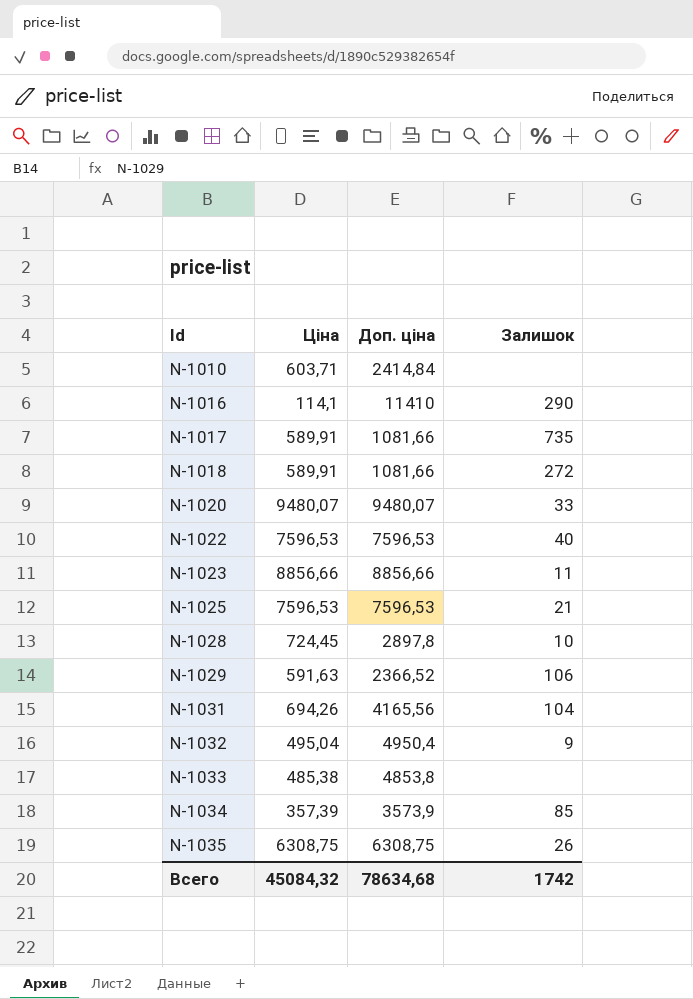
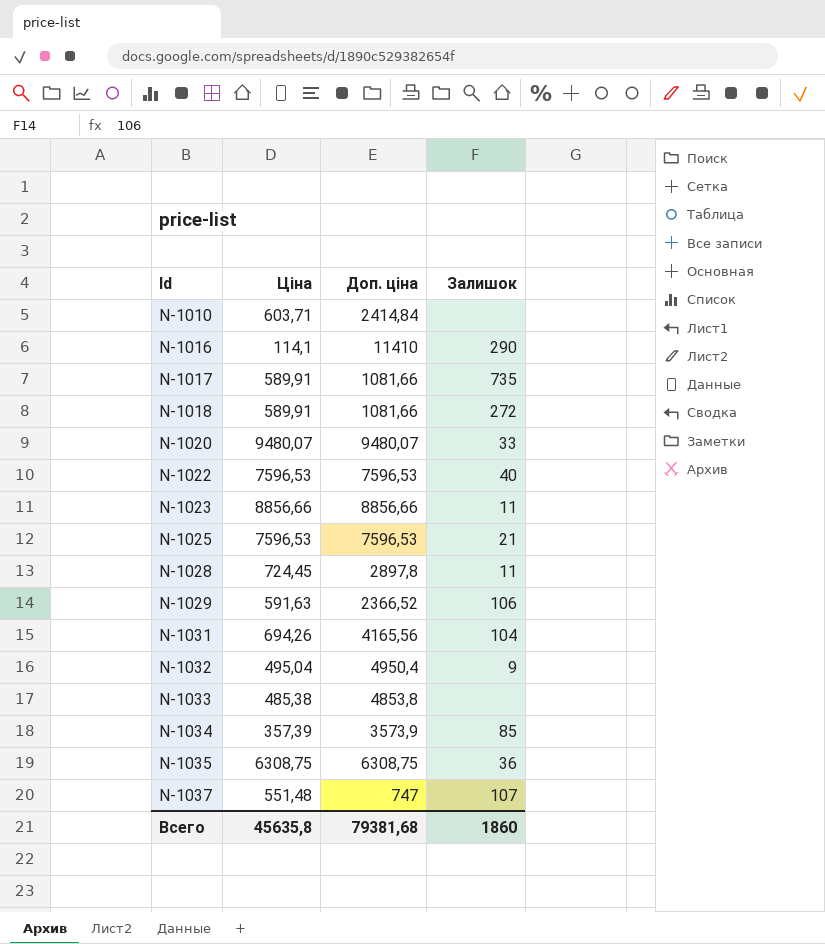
N-1028 | Залишок: 10 -> 11
N-1035 | Залишок: 26 -> 36
row N-1037: none -> 551,48 | 747 | 107
Всего | Ціна: 45084,32 -> 45635,8
Всего | Доп. ціна: 78634,68 -> 79381,68
Всего | Залишок: 1742 -> 1860

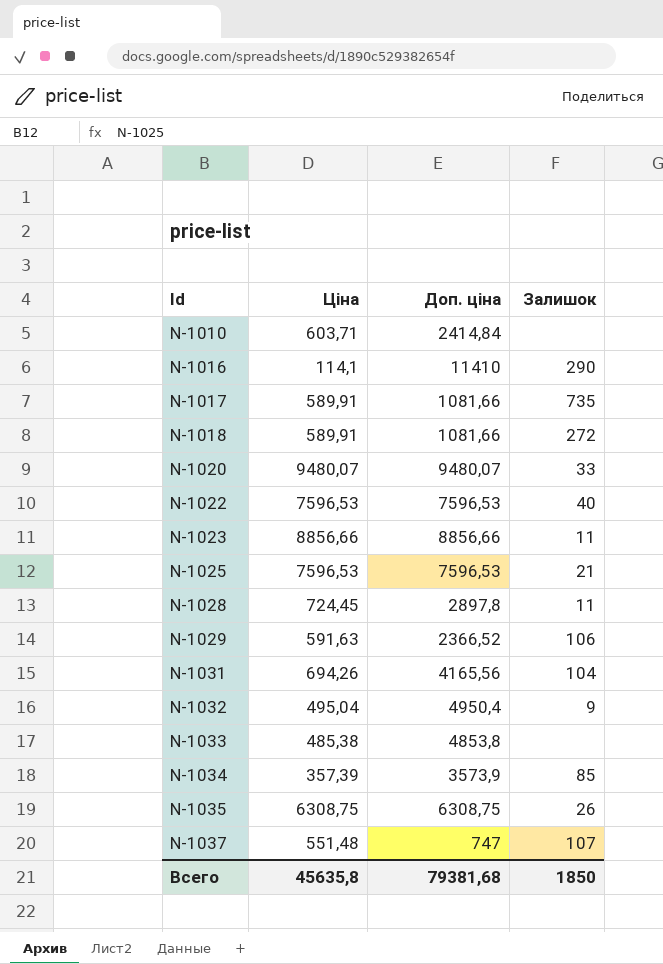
N-1035 | Залишок: 36 -> 26
Всего | Залишок: 1860 -> 1850

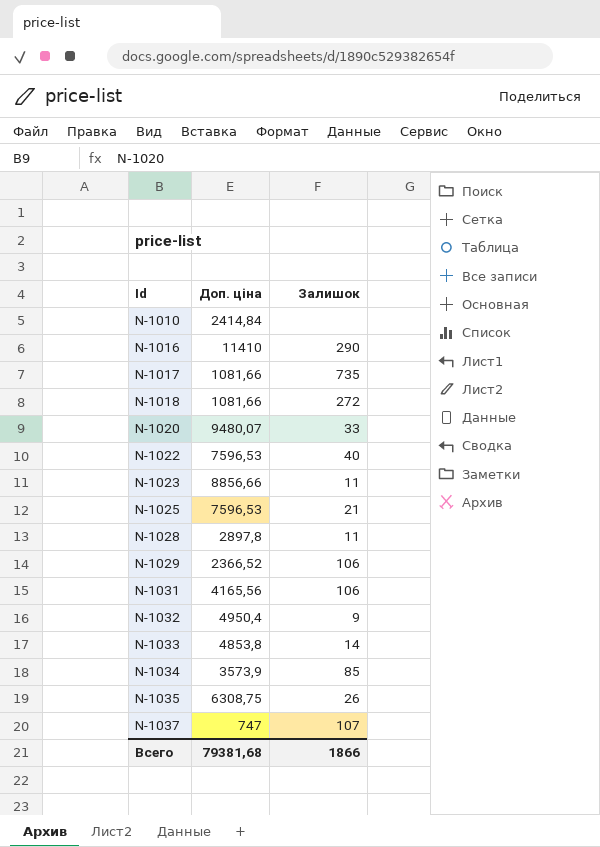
column Ціна | position: 2 -> none
N-1031 | Залишок: 104 -> 106
N-1033 | Залишок: none -> 14
Всего | Залишок: 1850 -> 1866

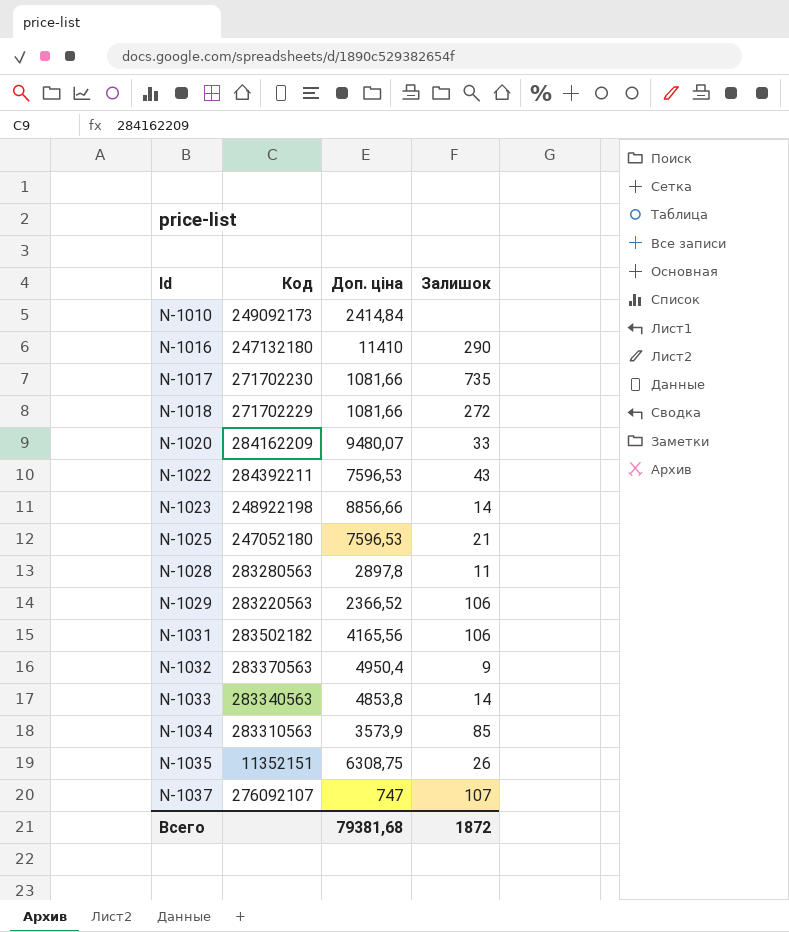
column Код | position: none -> 2
N-1022 | Залишок: 40 -> 43
N-1023 | Залишок: 11 -> 14
Всего | Залишок: 1866 -> 1872

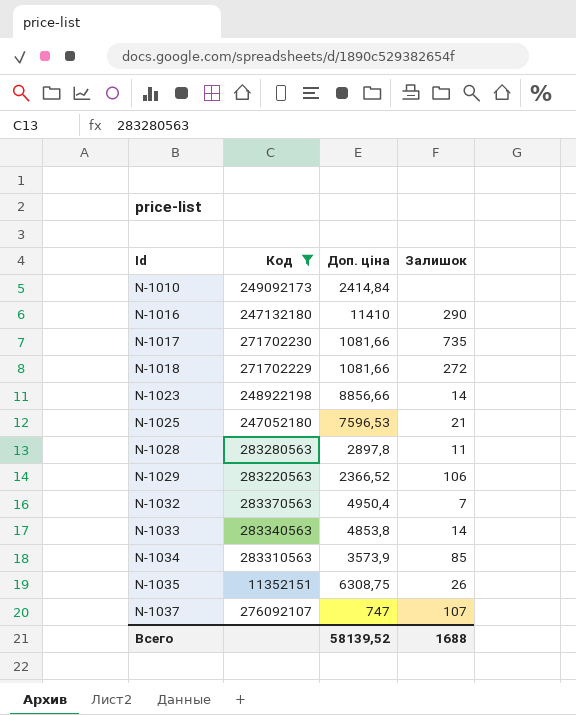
filter: none -> Код <= 283370563
N-1032 | Залишок: 9 -> 7
Всего | Доп. ціна: 79381,68 -> 58139,52
Всего | Залишок: 1872 -> 1688

